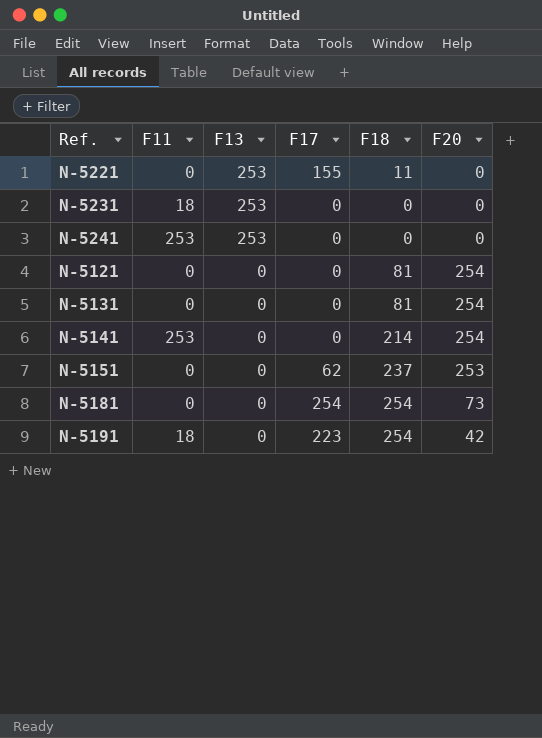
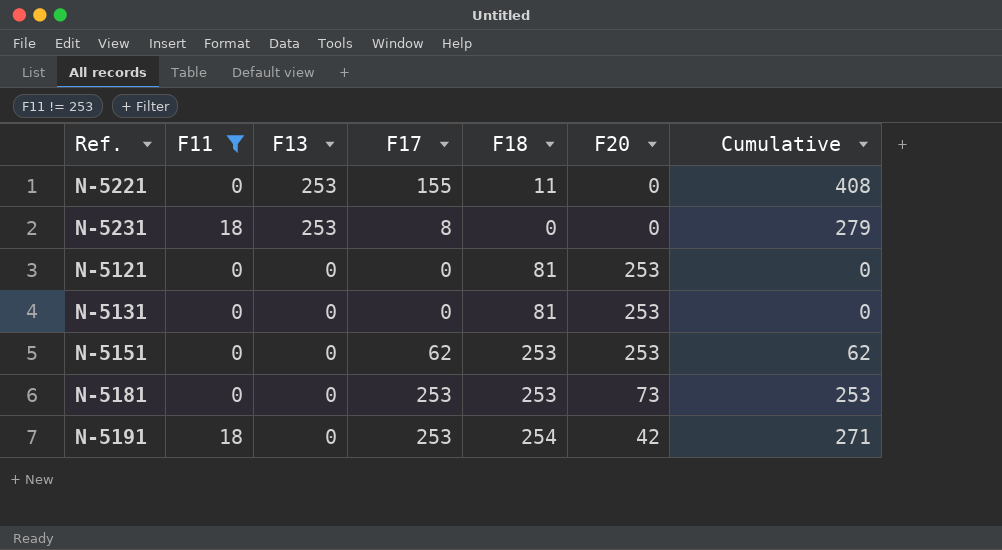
filter: none -> F11 != 253
column Cumulative | formula: none -> [F11] + [F13] + [F17]
N-5231 | F17: 0 -> 8
N-5121 | F20: 254 -> 253
N-5131 | F20: 254 -> 253
N-5151 | F18: 237 -> 253
N-5181 | F17: 254 -> 253
N-5181 | F18: 254 -> 253
N-5191 | F17: 223 -> 253

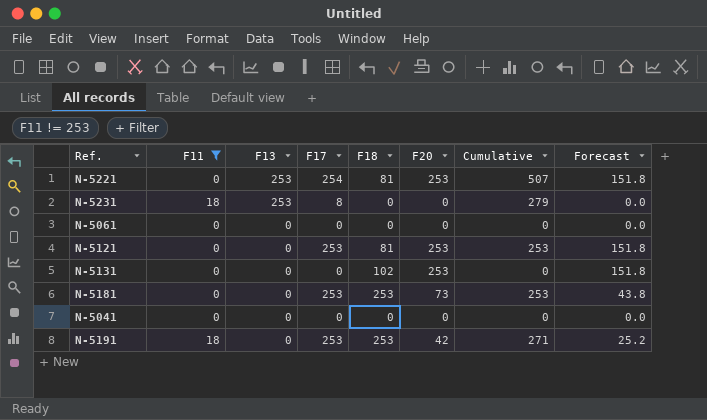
column Forecast | formula: none -> [F20] * 0.6
row N-5151: 0 | 0 | 62 | 253 | 253 | 62 -> none
N-5221 | F17: 155 -> 254
N-5221 | F18: 11 -> 81
N-5221 | F20: 0 -> 253
N-5221 | Cumulative: 408 -> 507
row N-5061: none -> 0 | 0 | 0 | 0 | 0 | 0 | 0.0
N-5121 | F17: 0 -> 253
N-5121 | Cumulative: 0 -> 253
N-5131 | F18: 81 -> 102
row N-5041: none -> 0 | 0 | 0 | 0 | 0 | 0 | 0.0
N-5191 | F18: 254 -> 253

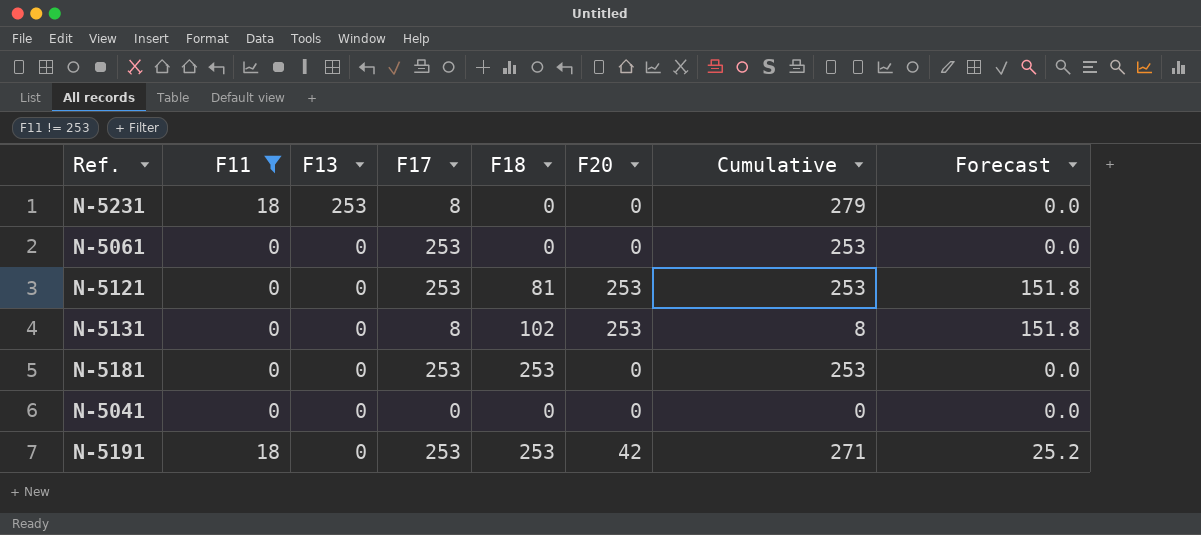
row N-5221: 0 | 253 | 254 | 81 | 253 | 507 | 151.8 -> none
N-5061 | F17: 0 -> 253
N-5061 | Cumulative: 0 -> 253
N-5131 | F17: 0 -> 8
N-5131 | Cumulative: 0 -> 8
N-5181 | F20: 73 -> 0
N-5181 | Forecast: 43.8 -> 0.0

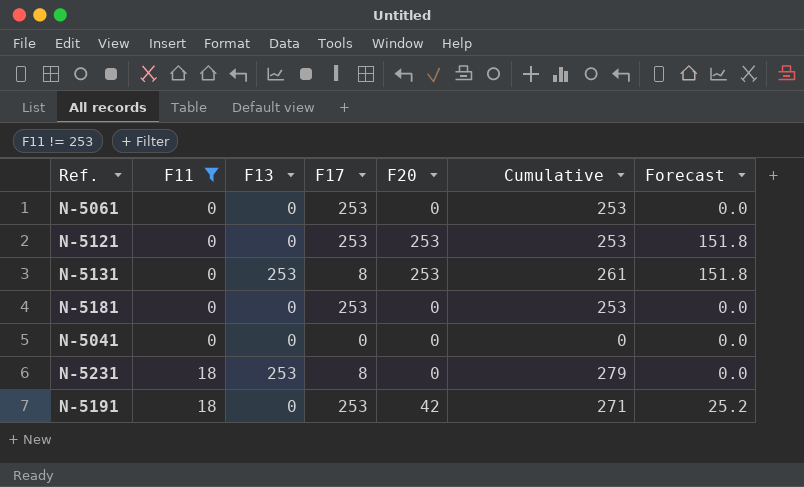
row order: F13 descending -> F11 ascending
column F18 | position: 5 -> none
N-5131 | F13: 0 -> 253
N-5131 | Cumulative: 8 -> 261

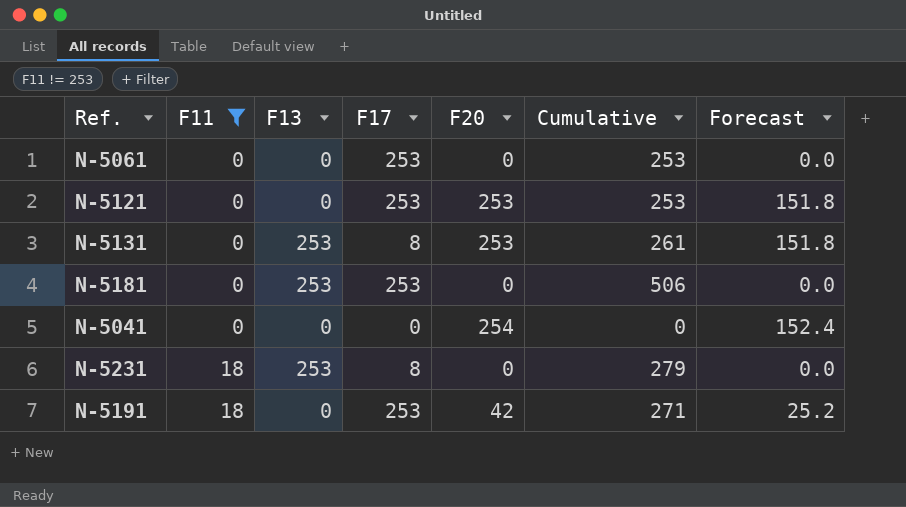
N-5181 | F13: 0 -> 253
N-5181 | Cumulative: 253 -> 506
N-5041 | F20: 0 -> 254
N-5041 | Forecast: 0.0 -> 152.4

